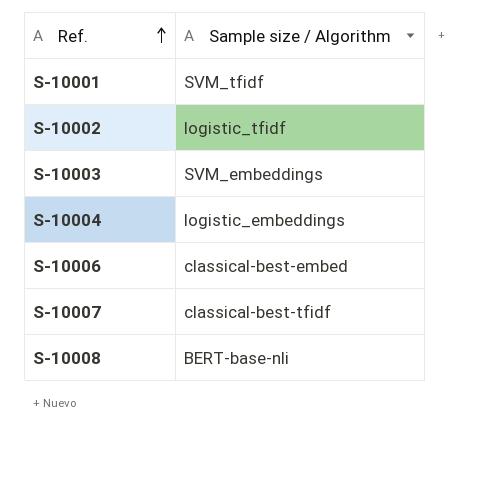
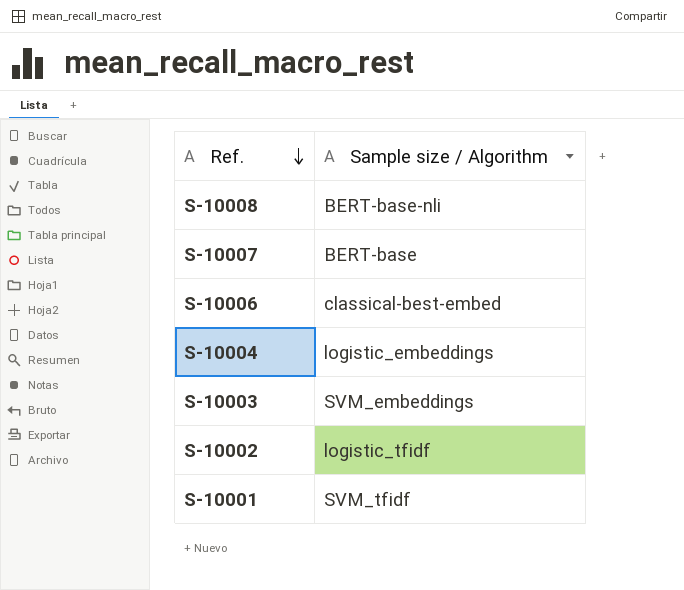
row order: Ref. ascending -> Ref. descending
S-10007 | Sample size / Algorithm: classical-best-tfidf -> BERT-base

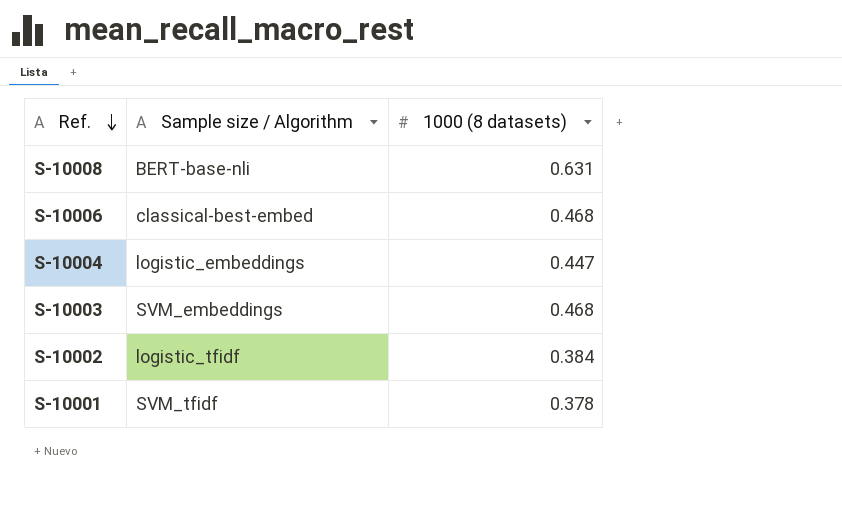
column 1000 (8 datasets) | position: none -> 3
row S-10007: BERT-base -> none

